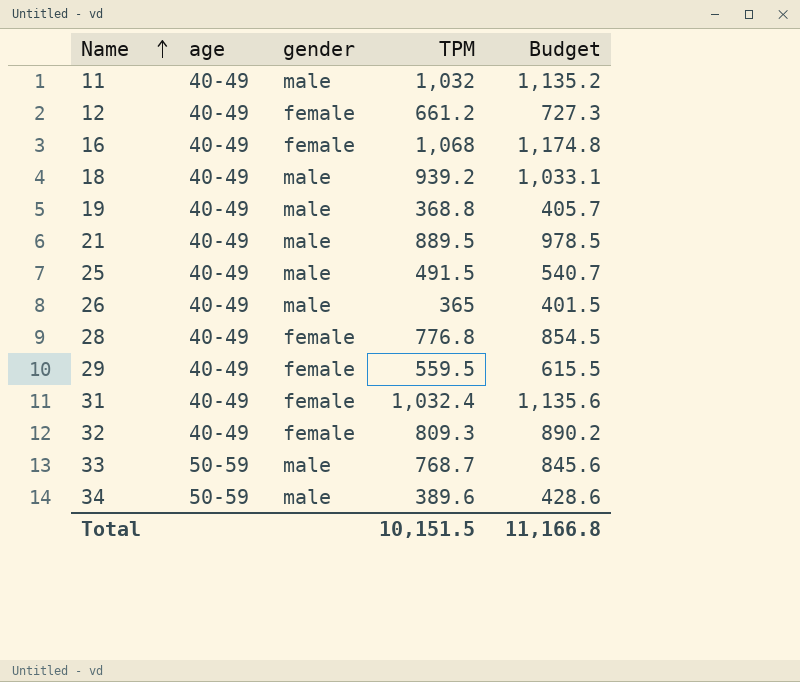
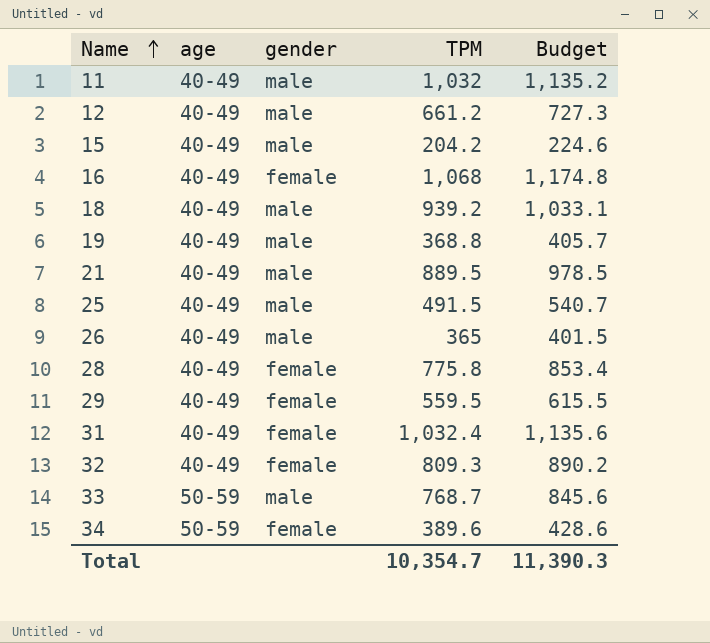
12 | gender: female -> male
row 15: none -> 40-49 | male | 204.2 | 224.6
28 | TPM: 776.8 -> 775.8
28 | Budget: 854.5 -> 853.4
34 | gender: male -> female
Total | TPM: 10,151.5 -> 10,354.7
Total | Budget: 11,166.8 -> 11,390.3

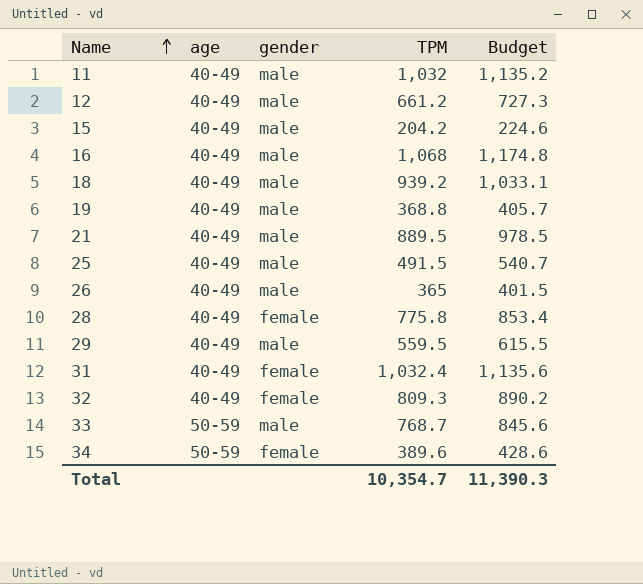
16 | gender: female -> male
29 | gender: female -> male

